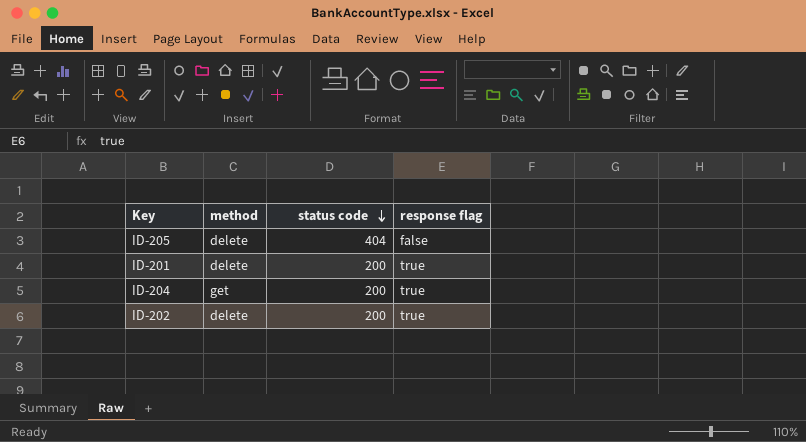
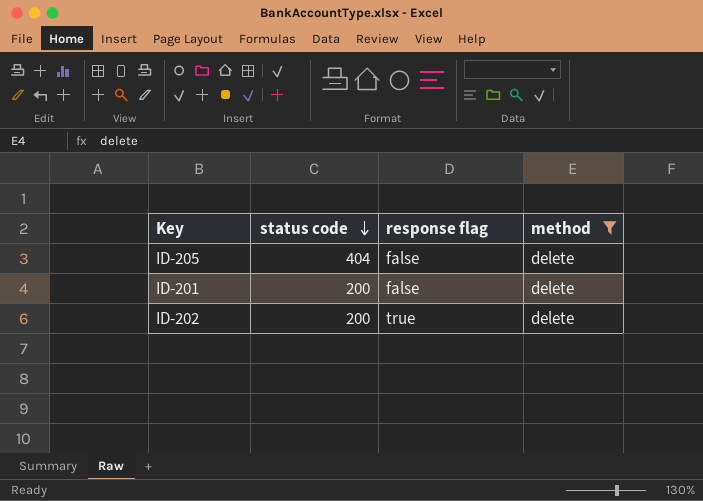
filter: none -> method = delete
column method | position: 2 -> 4
ID-201 | response flag: true -> false

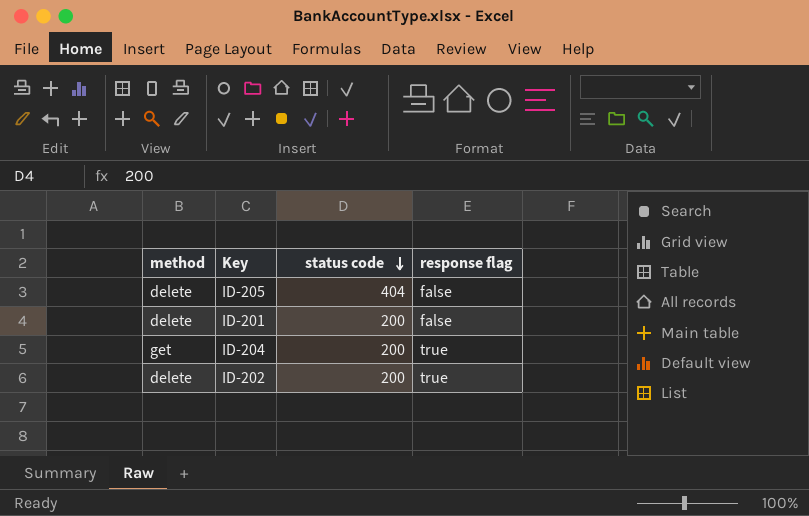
filter: method = delete -> none
column method | position: 4 -> 1

